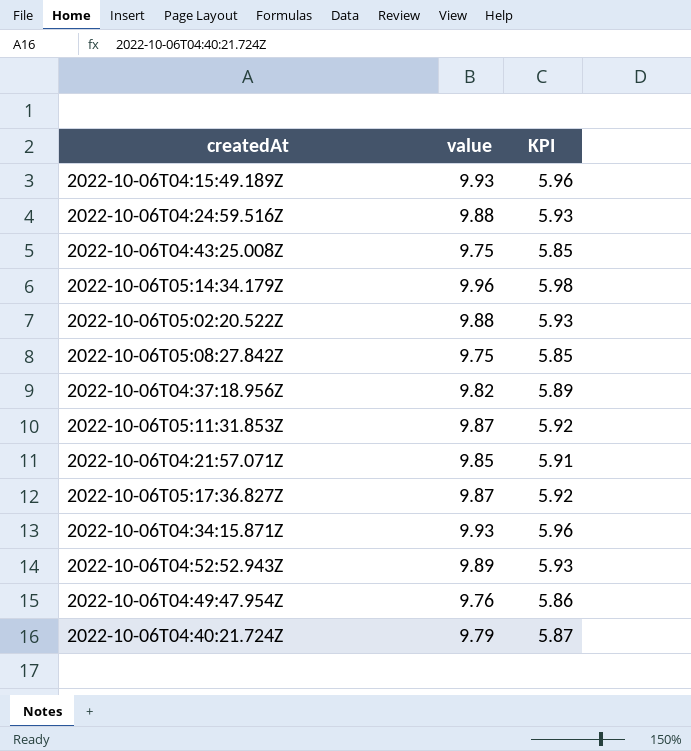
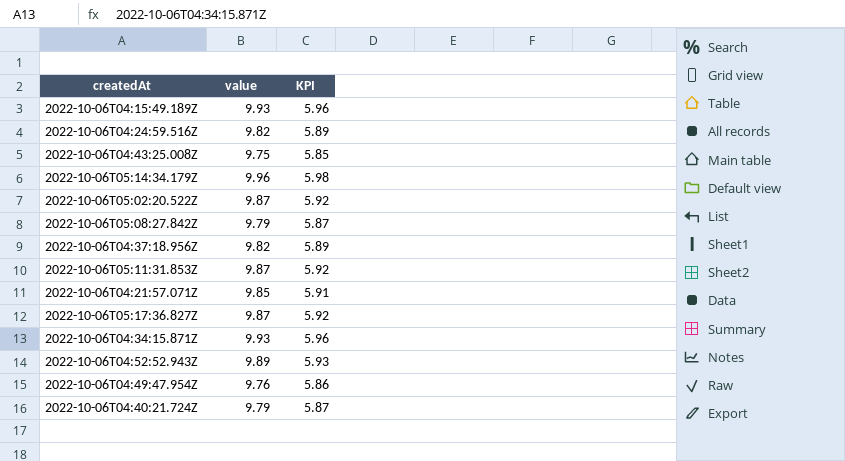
2022-10-06T04:24:59.516Z | value: 9.88 -> 9.82
2022-10-06T04:24:59.516Z | KPI: 5.93 -> 5.89
2022-10-06T05:02:20.522Z | value: 9.88 -> 9.87
2022-10-06T05:02:20.522Z | KPI: 5.93 -> 5.92
2022-10-06T05:08:27.842Z | value: 9.75 -> 9.79
2022-10-06T05:08:27.842Z | KPI: 5.85 -> 5.87

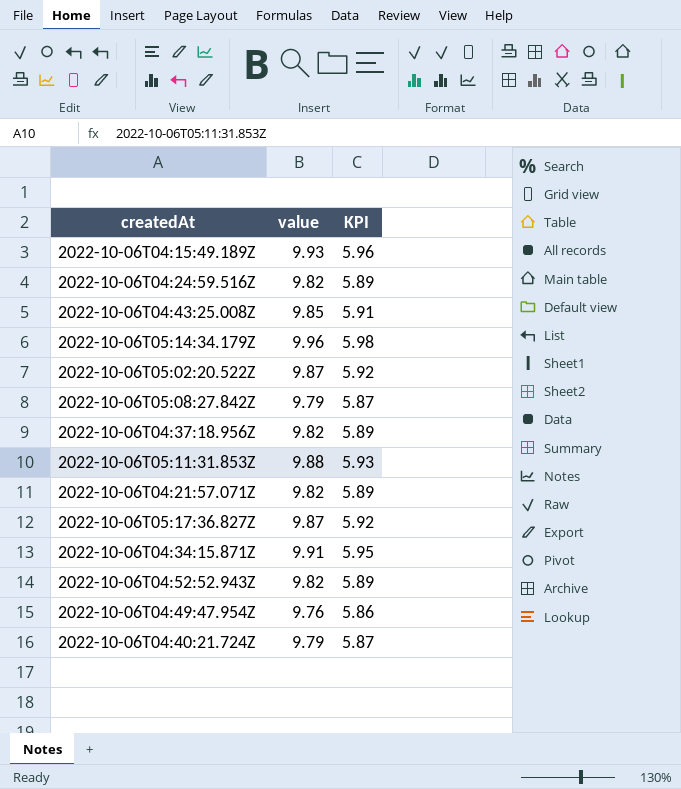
2022-10-06T04:43:25.008Z | value: 9.75 -> 9.85
2022-10-06T04:43:25.008Z | KPI: 5.85 -> 5.91
2022-10-06T05:11:31.853Z | value: 9.87 -> 9.88
2022-10-06T05:11:31.853Z | KPI: 5.92 -> 5.93
2022-10-06T04:21:57.071Z | value: 9.85 -> 9.82
2022-10-06T04:21:57.071Z | KPI: 5.91 -> 5.89
2022-10-06T04:34:15.871Z | value: 9.93 -> 9.91
2022-10-06T04:34:15.871Z | KPI: 5.96 -> 5.95
2022-10-06T04:52:52.943Z | value: 9.89 -> 9.82
2022-10-06T04:52:52.943Z | KPI: 5.93 -> 5.89

